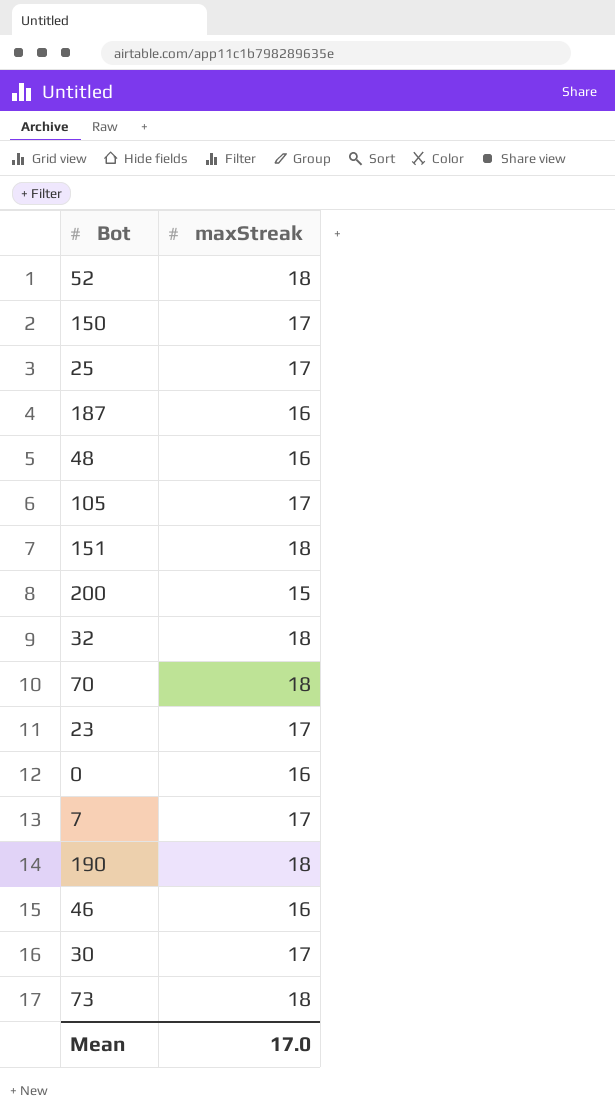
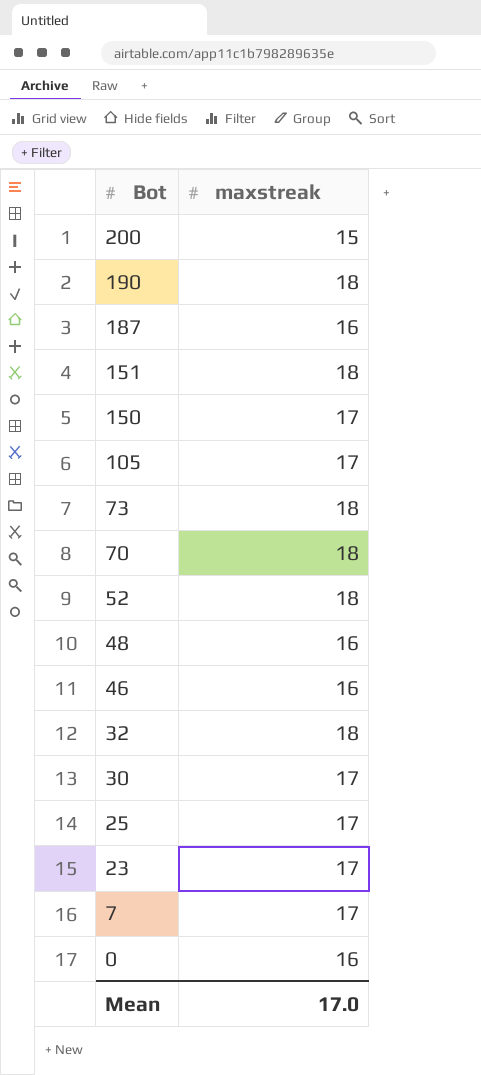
row order: none -> Bot descending
column name: maxStreak -> maxstreak

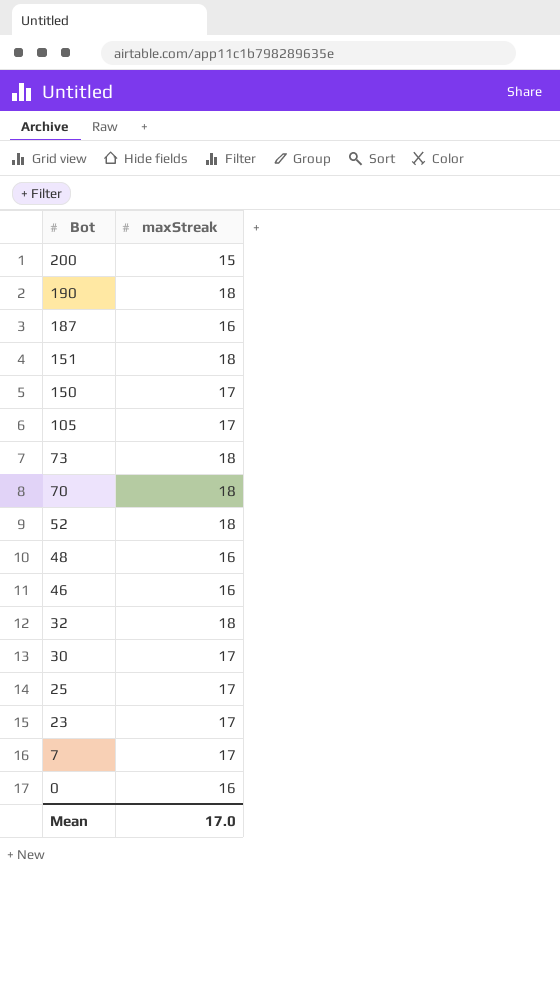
column name: maxstreak -> maxStreak

